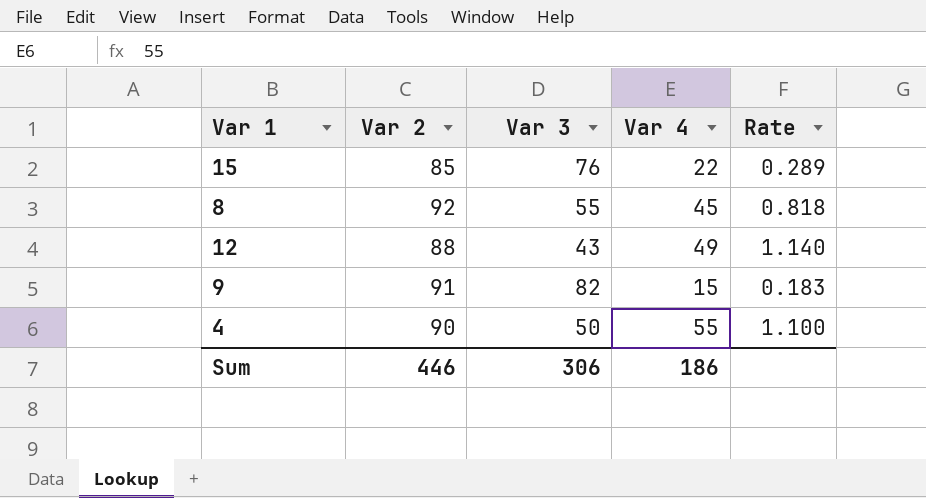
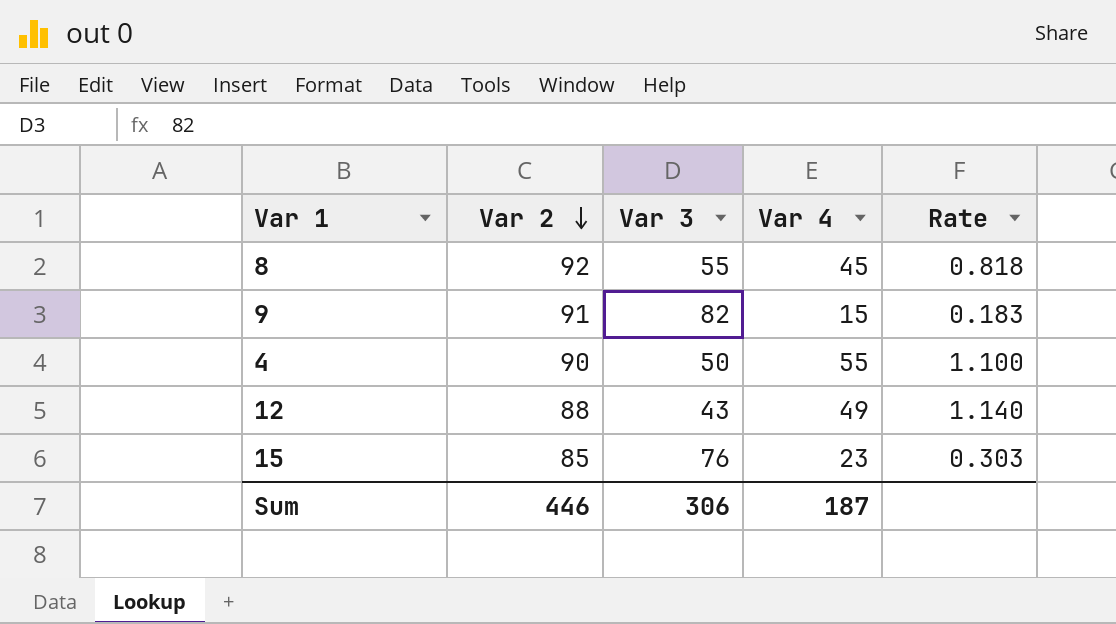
row order: none -> Var 2 descending
15 | Var 4: 22 -> 23
15 | Rate: 0.289 -> 0.303
Sum | Var 4: 186 -> 187

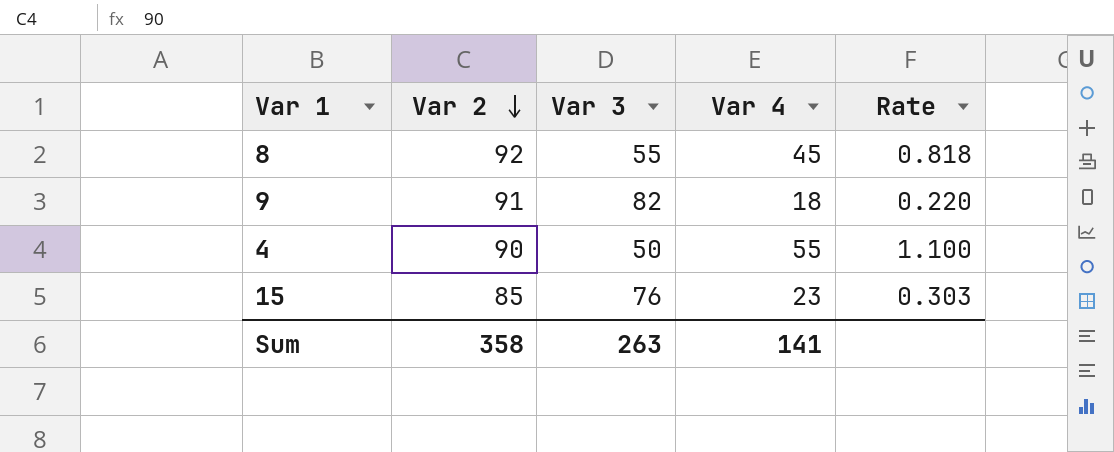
row 12: 88 | 43 | 49 | 1.140 -> none
9 | Var 4: 15 -> 18
9 | Rate: 0.183 -> 0.220
Sum | Var 2: 446 -> 358
Sum | Var 3: 306 -> 263
Sum | Var 4: 187 -> 141

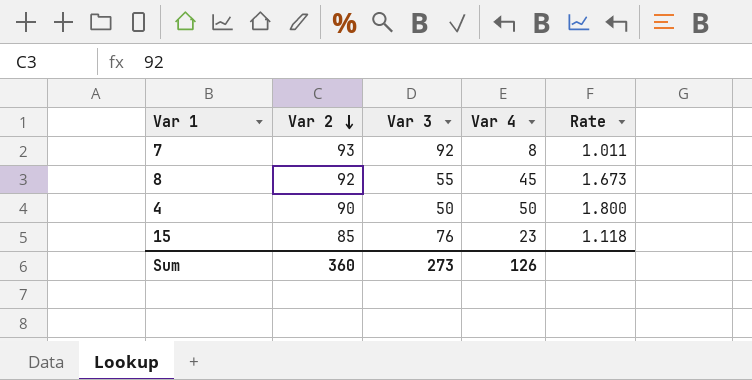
column Rate | formula: [Var 4] / [Var 3] -> [Var 2] / [Var 3]
row 9: 91 | 82 | 18 | 0.220 -> none
row 7: none -> 93 | 92 | 8 | 1.011
4 | Var 4: 55 -> 50
Sum | Var 2: 358 -> 360
Sum | Var 3: 263 -> 273
Sum | Var 4: 141 -> 126

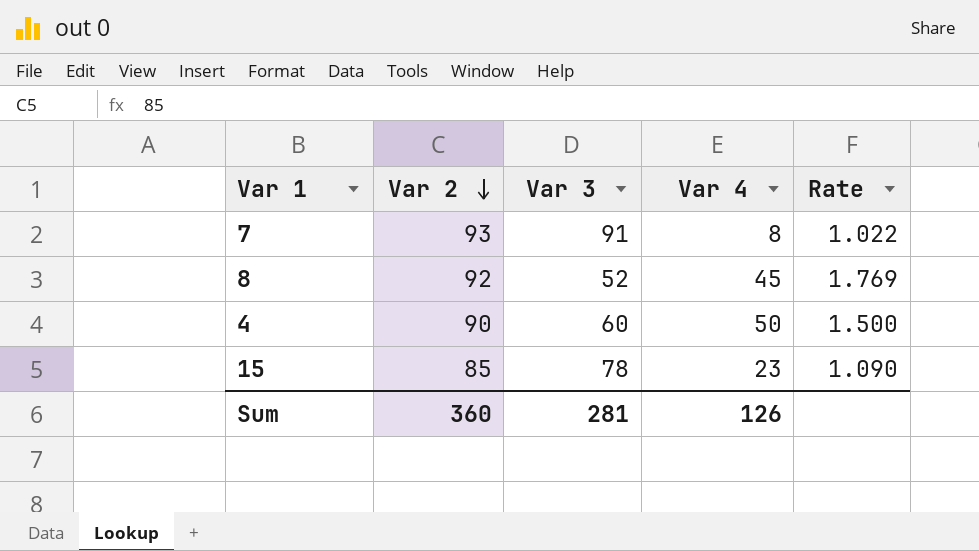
7 | Var 3: 92 -> 91
7 | Rate: 1.011 -> 1.022
8 | Var 3: 55 -> 52
8 | Rate: 1.673 -> 1.769
4 | Var 3: 50 -> 60
4 | Rate: 1.800 -> 1.500
15 | Var 3: 76 -> 78
15 | Rate: 1.118 -> 1.090
Sum | Var 3: 273 -> 281

